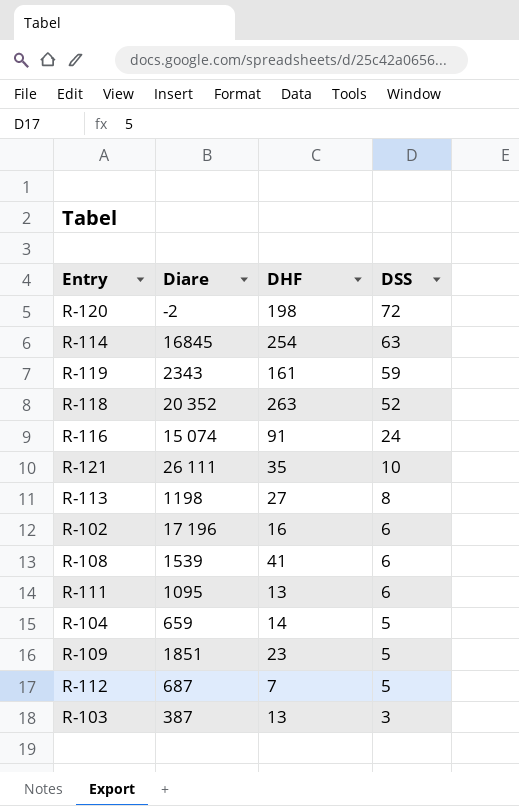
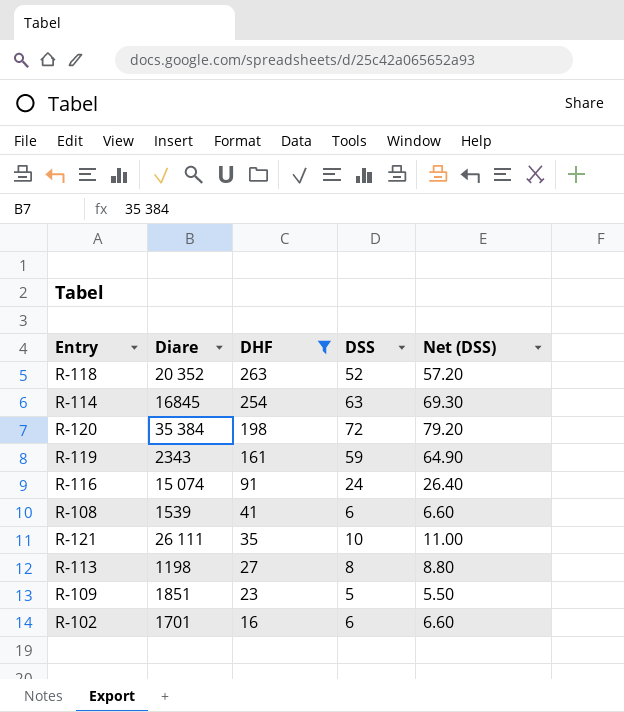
filter: none -> DHF >= 16
row order: DSS descending -> DHF descending
column Net (DSS) | formula: none -> [DSS] * 1.1
R-120 | Diare: -2 -> 35 384
R-102 | Diare: 17 196 -> 1701

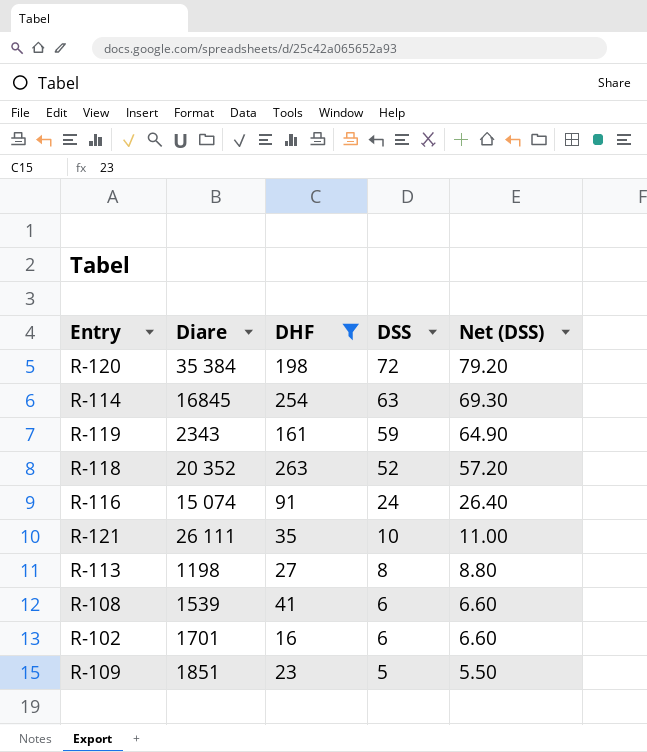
row order: DHF descending -> DSS descending

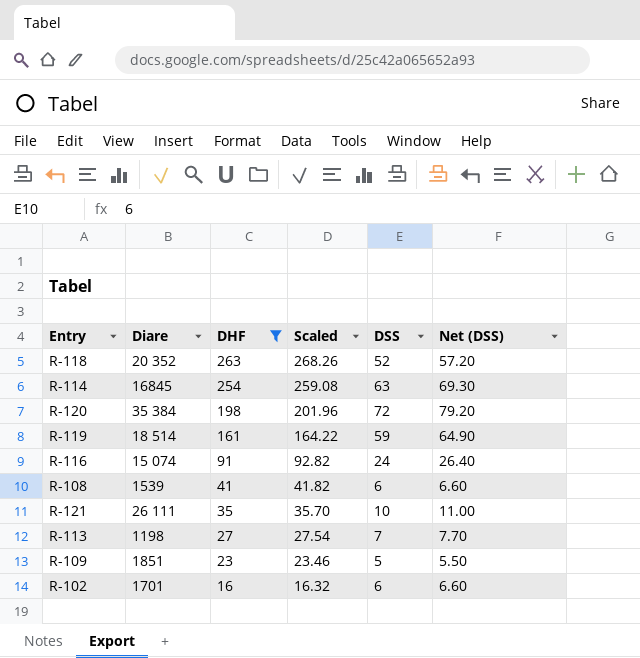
row order: DSS descending -> DHF descending
column Scaled | formula: none -> [DHF] * 1.02
R-119 | Diare: 2343 -> 18 514
R-113 | DSS: 8 -> 7
R-113 | Net (DSS): 8.80 -> 7.70

